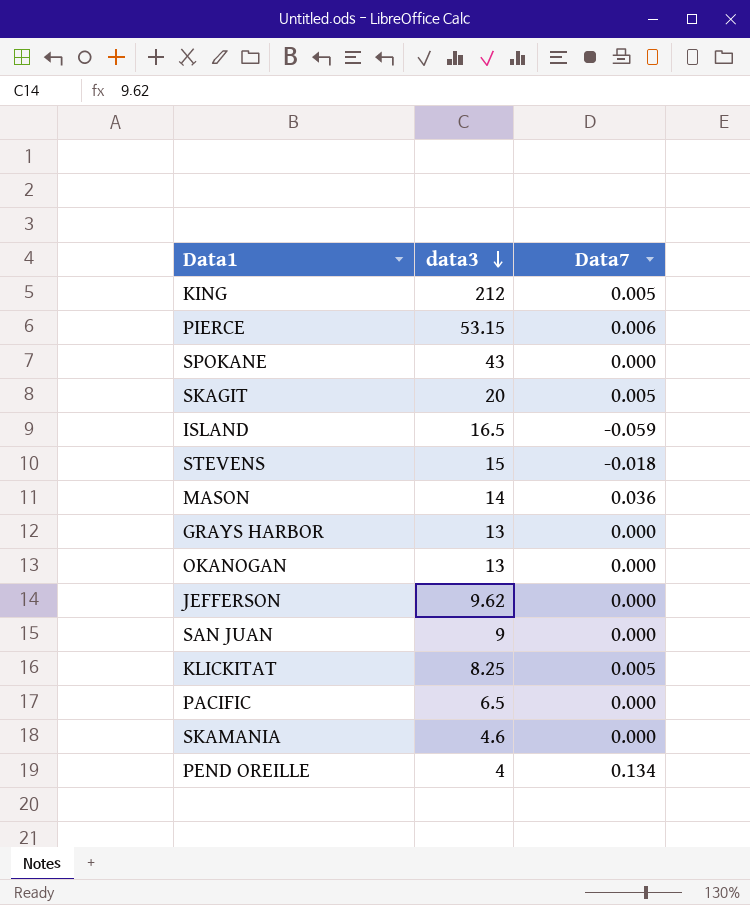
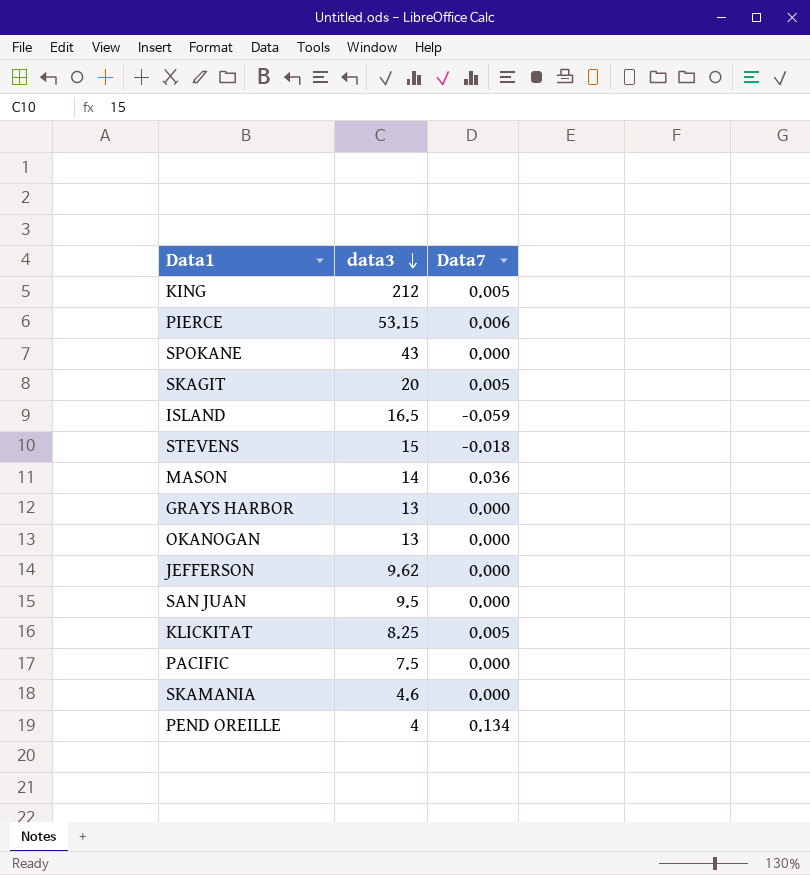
SAN JUAN | data3: 9 -> 9.5
PACIFIC | data3: 6.5 -> 7.5

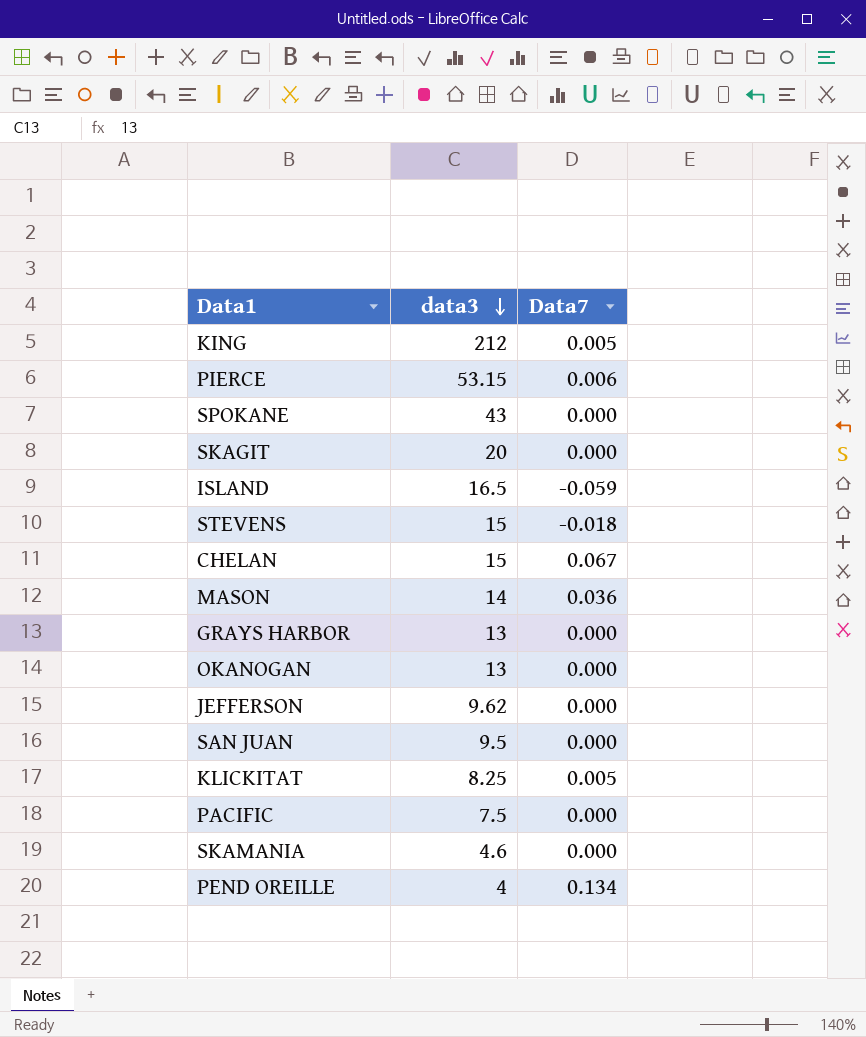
SKAGIT | Data7: 0.005 -> 0.000
row CHELAN: none -> 15 | 0.067

